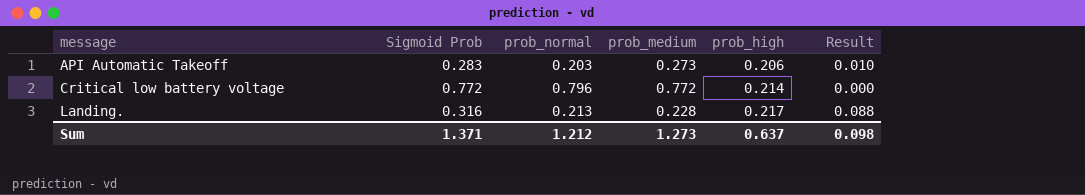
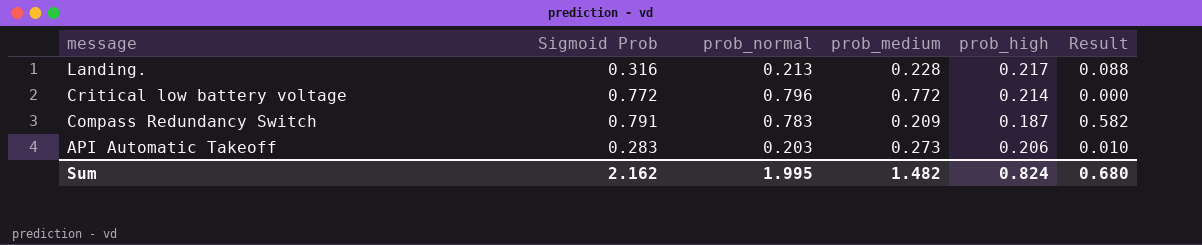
row order: message ascending -> message descending
row Compass Redundancy Switch: none -> 0.791 | 0.783 | 0.209 | 0.187 | 0.582
Sum | Sigmoid Prob: 1.371 -> 2.162
Sum | prob_normal: 1.212 -> 1.995
Sum | prob_medium: 1.273 -> 1.482
Sum | prob_high: 0.637 -> 0.824
Sum | Result: 0.098 -> 0.680

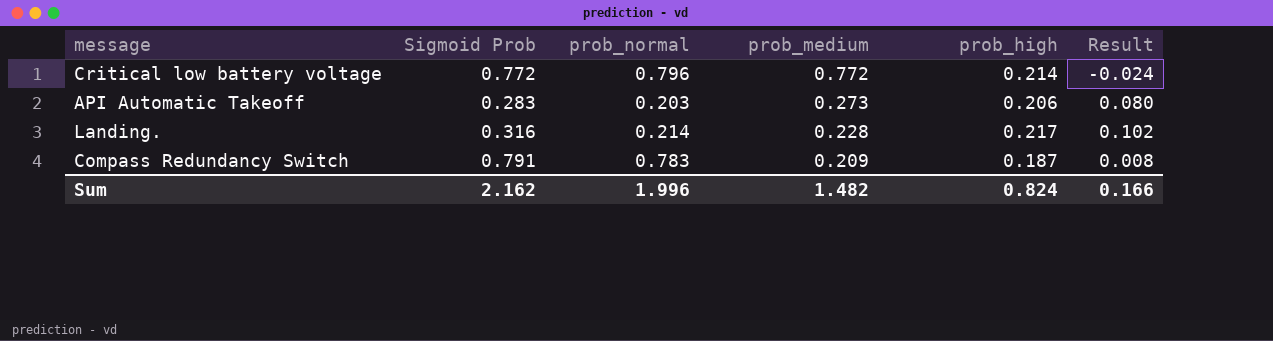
row order: message descending -> prob_medium descending
column Result | formula: [Sigmoid Prob] - [prob_medium] -> [Sigmoid Prob] - [prob_normal]
Landing. | prob_normal: 0.213 -> 0.214
Sum | prob_normal: 1.995 -> 1.996
Sum | Result: 0.680 -> 0.166

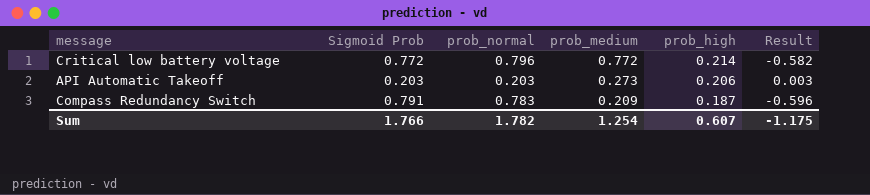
column Result | formula: [Sigmoid Prob] - [prob_normal] -> [prob_high] - [prob_normal]
row Landing.: 0.316 | 0.214 | 0.228 | 0.217 | 0.102 -> none
API Automatic Takeoff | Sigmoid Prob: 0.283 -> 0.203
Sum | Sigmoid Prob: 2.162 -> 1.766
Sum | prob_normal: 1.996 -> 1.782
Sum | prob_medium: 1.482 -> 1.254
Sum | prob_high: 0.824 -> 0.607
Sum | Result: 0.166 -> -1.175

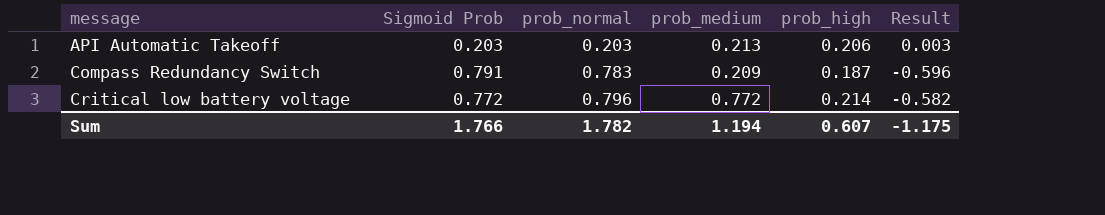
row order: prob_medium descending -> message ascending
API Automatic Takeoff | prob_medium: 0.273 -> 0.213
Sum | prob_medium: 1.254 -> 1.194

